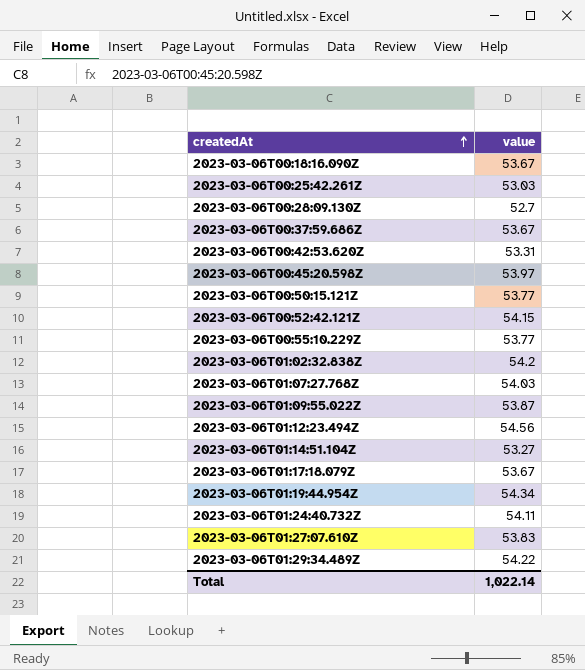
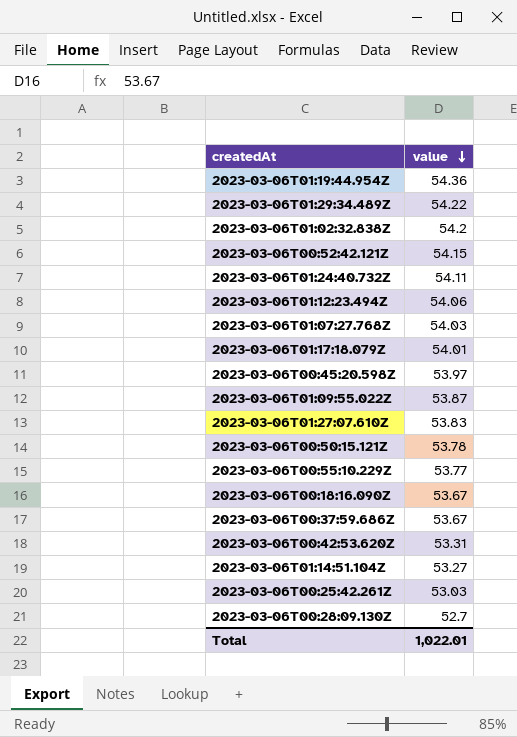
row order: createdAt ascending -> value descending
2023-03-06T01:19:44.954Z | value: 54.34 -> 54.36
2023-03-06T01:12:23.494Z | value: 54.56 -> 54.06
2023-03-06T01:17:18.079Z | value: 53.67 -> 54.01
2023-03-06T00:50:15.121Z | value: 53.77 -> 53.78
Total | value: 1,022.14 -> 1,022.01

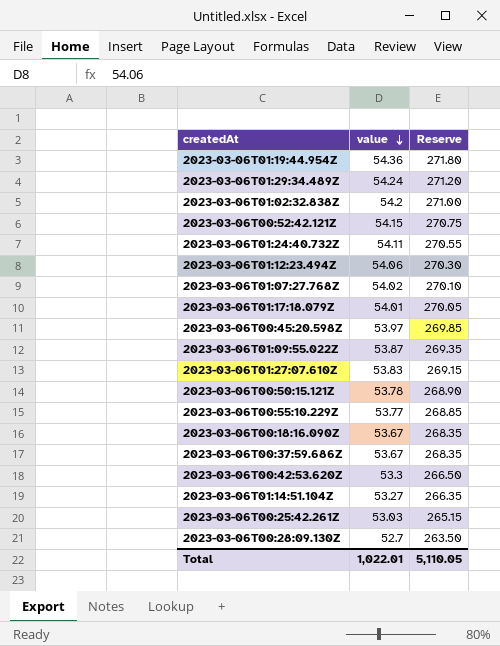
column Reserve | formula: none -> [value] * 5
2023-03-06T01:29:34.489Z | value: 54.22 -> 54.24
2023-03-06T01:07:27.768Z | value: 54.03 -> 54.02
2023-03-06T00:42:53.620Z | value: 53.31 -> 53.3

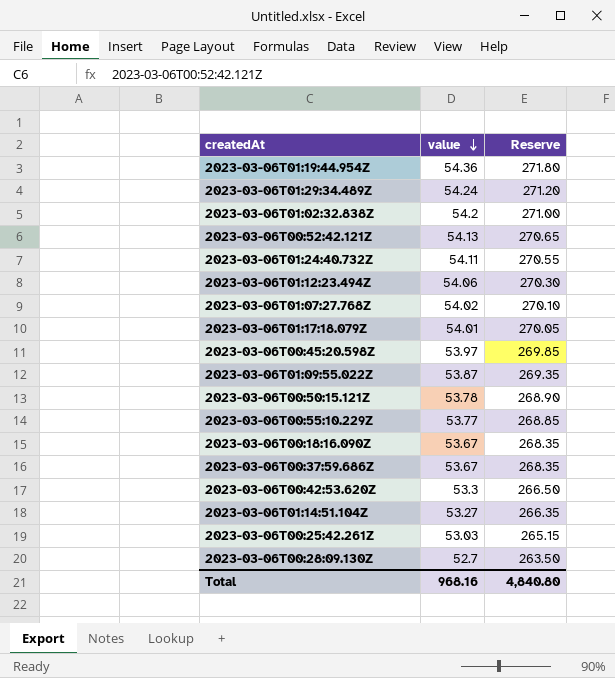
row 2023-03-06T01:27:07.610Z: 53.83 | 269.15 -> none
2023-03-06T00:52:42.121Z | value: 54.15 -> 54.13
2023-03-06T00:52:42.121Z | Reserve: 270.75 -> 270.65
Total | value: 1,022.01 -> 968.16
Total | Reserve: 5,110.05 -> 4,840.80

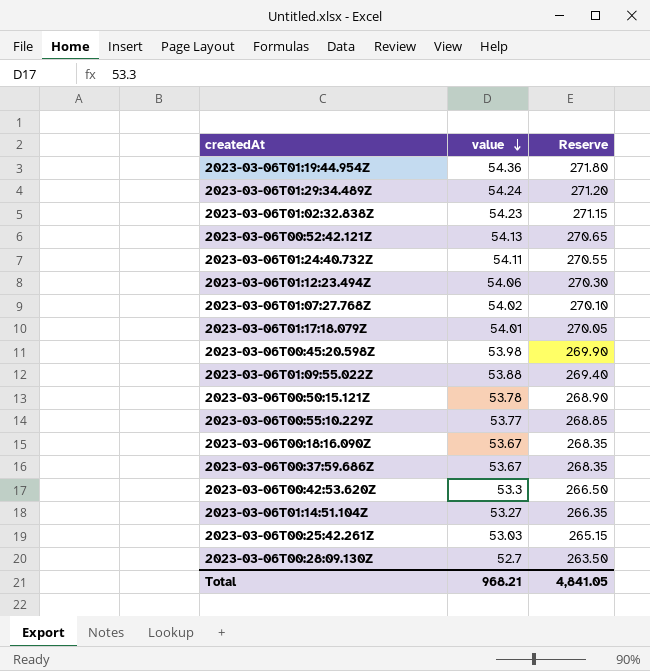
2023-03-06T01:02:32.838Z | value: 54.2 -> 54.23
2023-03-06T01:02:32.838Z | Reserve: 271.00 -> 271.15
2023-03-06T00:45:20.598Z | value: 53.97 -> 53.98
2023-03-06T00:45:20.598Z | Reserve: 269.85 -> 269.90
2023-03-06T01:09:55.022Z | value: 53.87 -> 53.88
2023-03-06T01:09:55.022Z | Reserve: 269.35 -> 269.40
Total | value: 968.16 -> 968.21
Total | Reserve: 4,840.80 -> 4,841.05

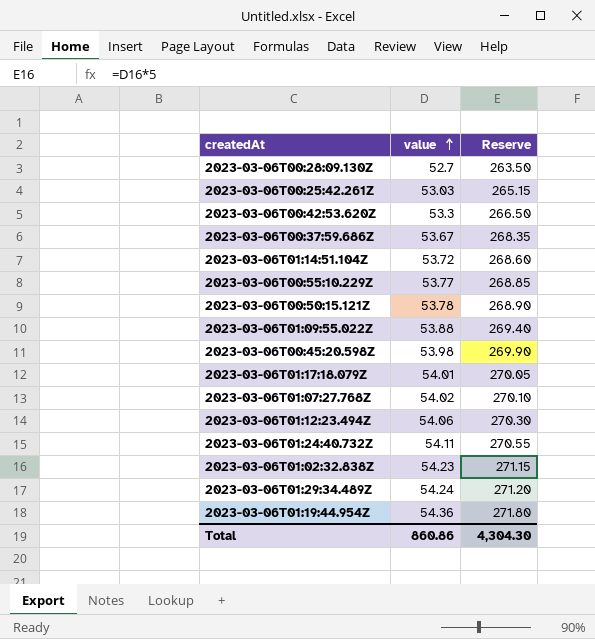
row order: value descending -> value ascending
row 2023-03-06T00:52:42.121Z: 54.13 | 270.65 -> none
row 2023-03-06T00:18:16.090Z: 53.67 | 268.35 -> none
2023-03-06T01:14:51.104Z | value: 53.27 -> 53.72
2023-03-06T01:14:51.104Z | Reserve: 266.35 -> 268.60
Total | value: 968.21 -> 860.86
Total | Reserve: 4,841.05 -> 4,304.30

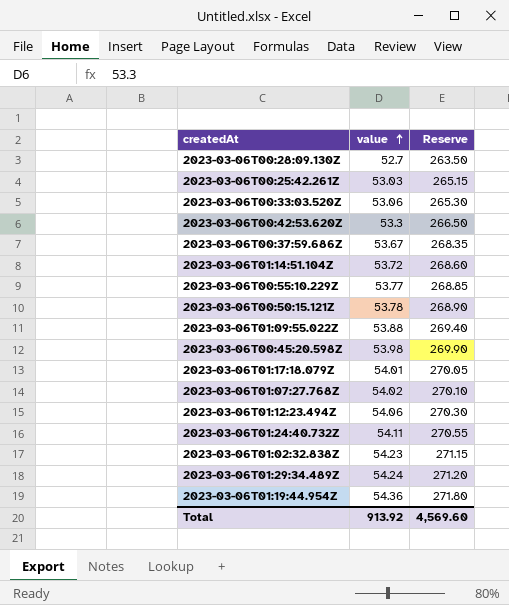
row 2023-03-06T00:33:03.520Z: none -> 53.06 | 265.30
Total | value: 860.86 -> 913.92
Total | Reserve: 4,304.30 -> 4,569.60

